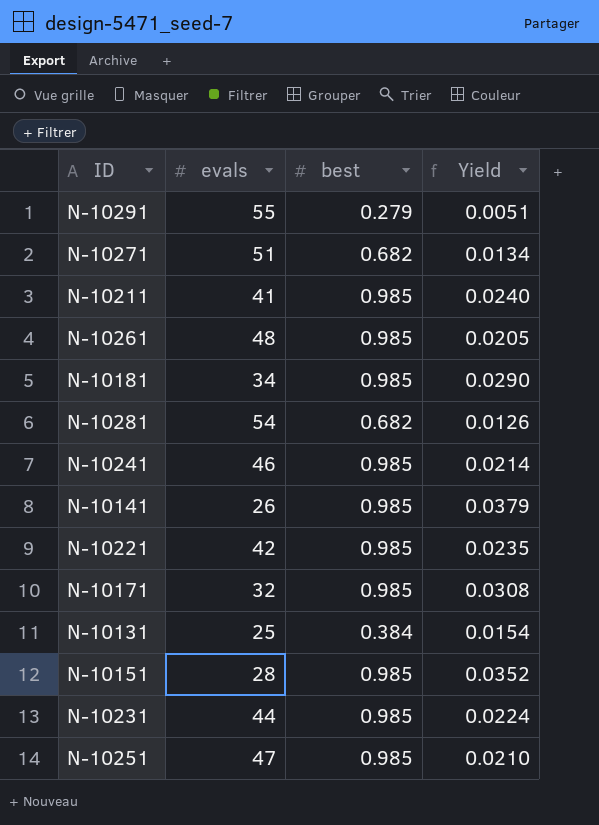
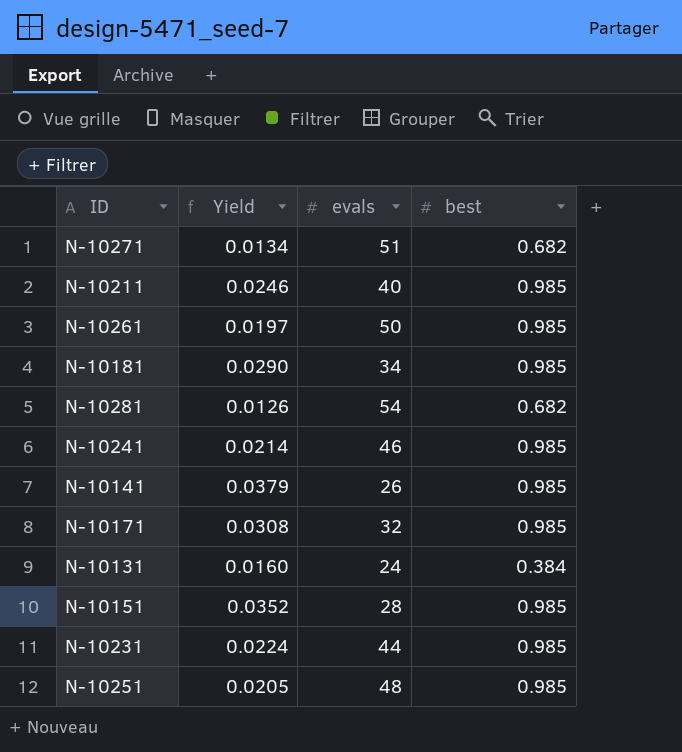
column Yield | position: 4 -> 2
row N-10291: 55 | 0.279 | 0.0051 -> none
row N-10221: 42 | 0.985 | 0.0235 -> none
N-10211 | Yield: 0.0240 -> 0.0246
N-10211 | evals: 41 -> 40
N-10261 | Yield: 0.0205 -> 0.0197
N-10261 | evals: 48 -> 50
N-10131 | Yield: 0.0154 -> 0.0160
N-10131 | evals: 25 -> 24
N-10251 | Yield: 0.0210 -> 0.0205
N-10251 | evals: 47 -> 48

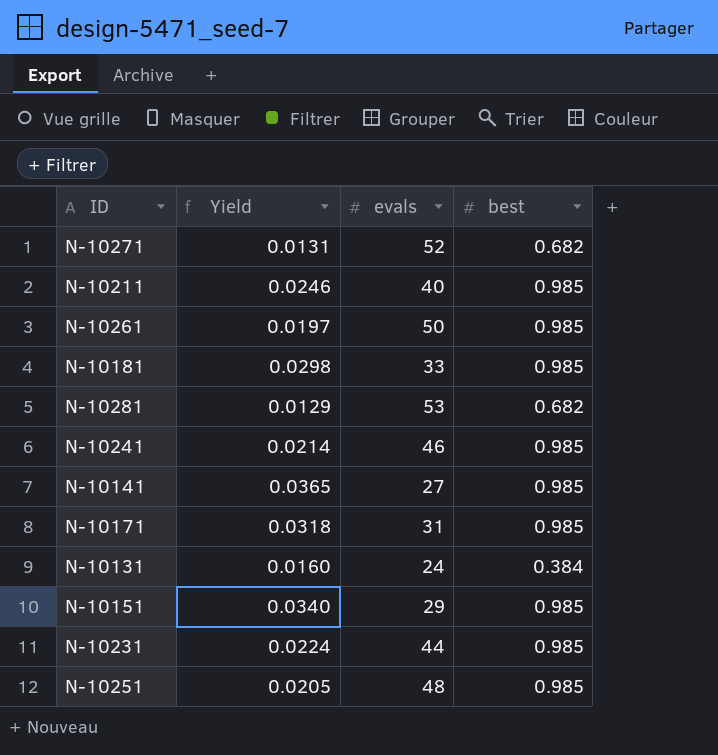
N-10271 | Yield: 0.0134 -> 0.0131
N-10271 | evals: 51 -> 52
N-10181 | Yield: 0.0290 -> 0.0298
N-10181 | evals: 34 -> 33
N-10281 | Yield: 0.0126 -> 0.0129
N-10281 | evals: 54 -> 53
N-10141 | Yield: 0.0379 -> 0.0365
N-10141 | evals: 26 -> 27
N-10171 | Yield: 0.0308 -> 0.0318
N-10171 | evals: 32 -> 31
N-10151 | Yield: 0.0352 -> 0.0340
N-10151 | evals: 28 -> 29

